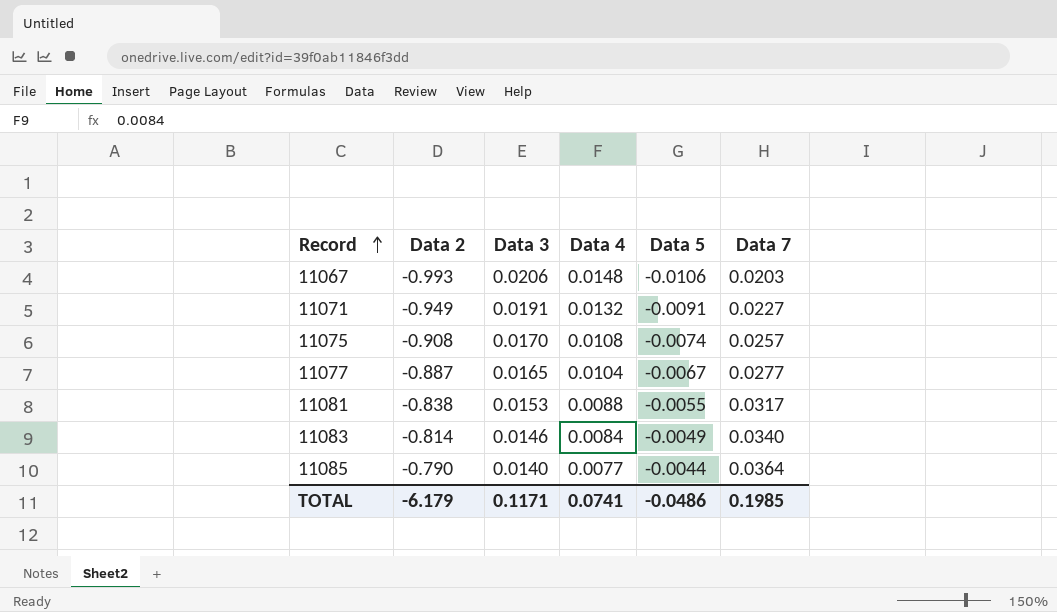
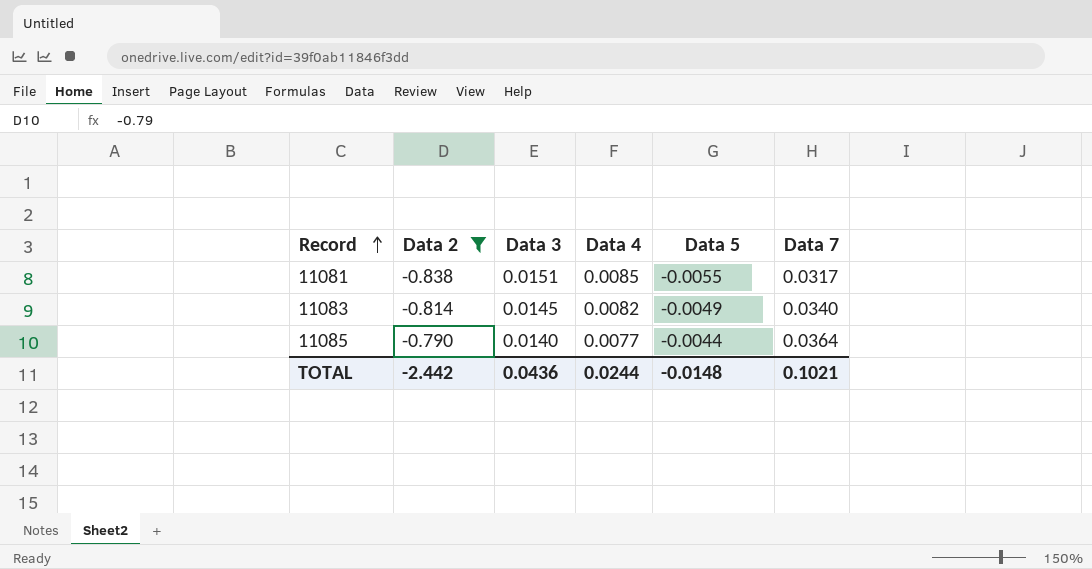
filter: none -> Data 2 >= -0.838
11081 | Data 3: 0.0153 -> 0.0151
11081 | Data 4: 0.0088 -> 0.0085
11083 | Data 3: 0.0146 -> 0.0145
11083 | Data 4: 0.0084 -> 0.0082
TOTAL | Data 2: -6.179 -> -2.442
TOTAL | Data 3: 0.1171 -> 0.0436
TOTAL | Data 4: 0.0741 -> 0.0244
TOTAL | Data 5: -0.0486 -> -0.0148
TOTAL | Data 7: 0.1985 -> 0.1021

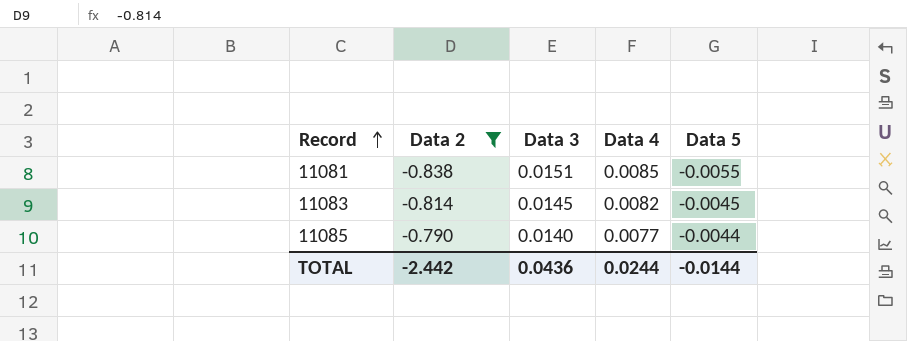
column Data 7 | position: 6 -> none
11083 | Data 5: -0.0049 -> -0.0045
TOTAL | Data 5: -0.0148 -> -0.0144

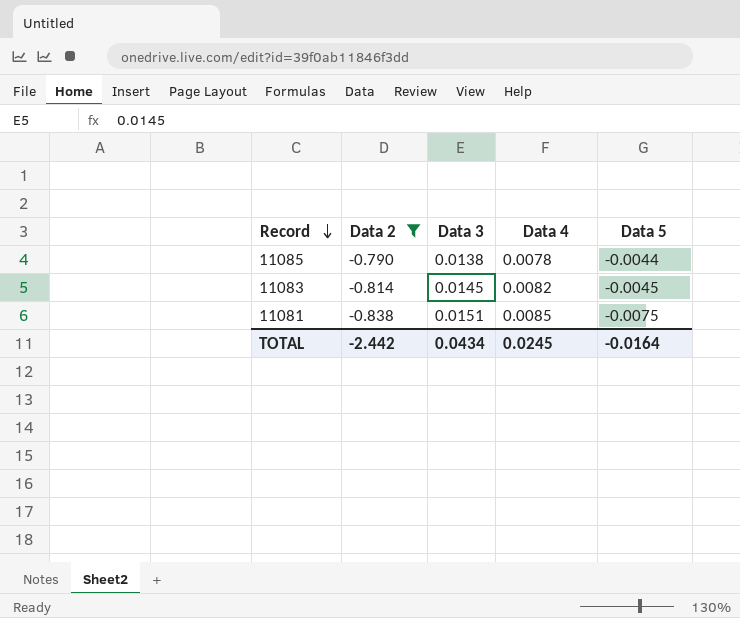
row order: Record ascending -> Record descending
11085 | Data 3: 0.0140 -> 0.0138
11085 | Data 4: 0.0077 -> 0.0078
11081 | Data 5: -0.0055 -> -0.0075
TOTAL | Data 3: 0.0436 -> 0.0434
TOTAL | Data 4: 0.0244 -> 0.0245
TOTAL | Data 5: -0.0144 -> -0.0164

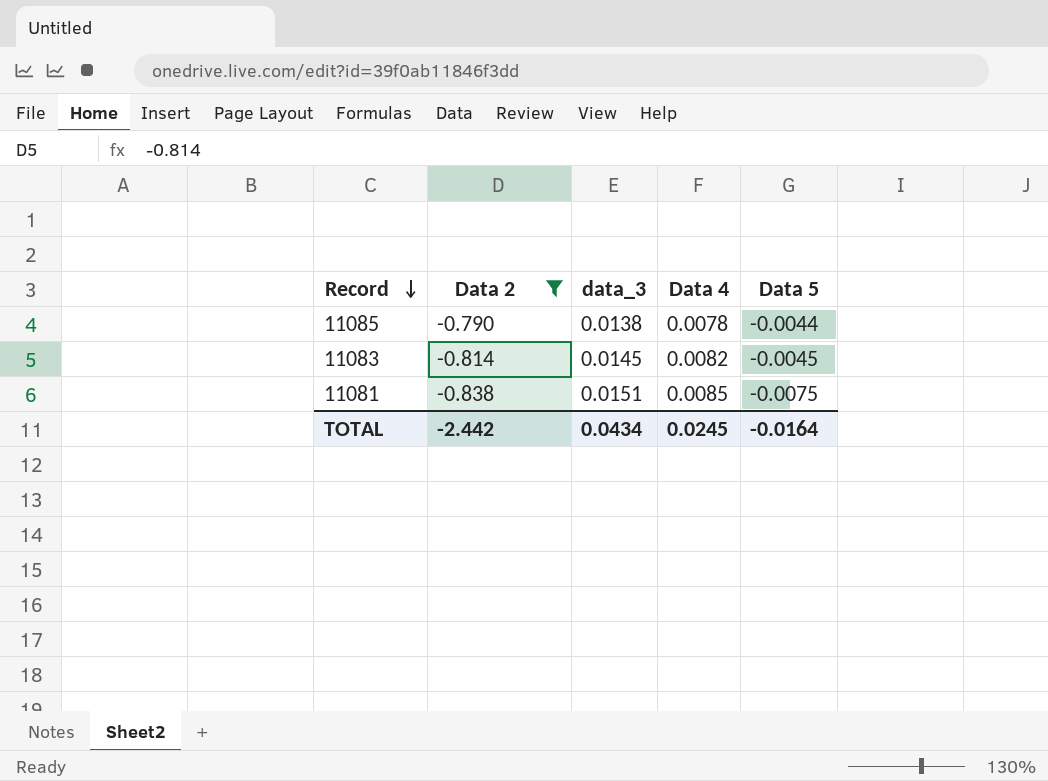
column name: Data 3 -> data_3

